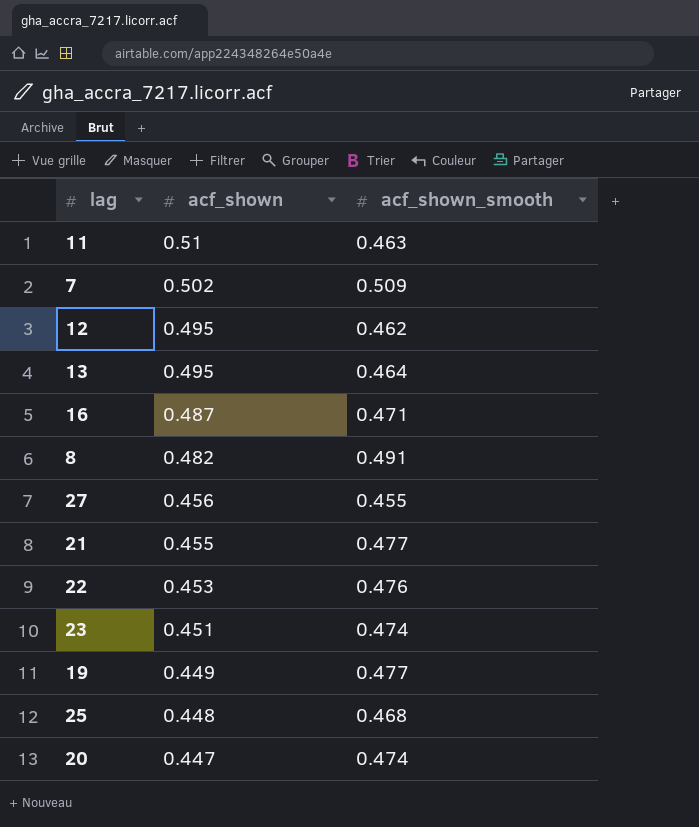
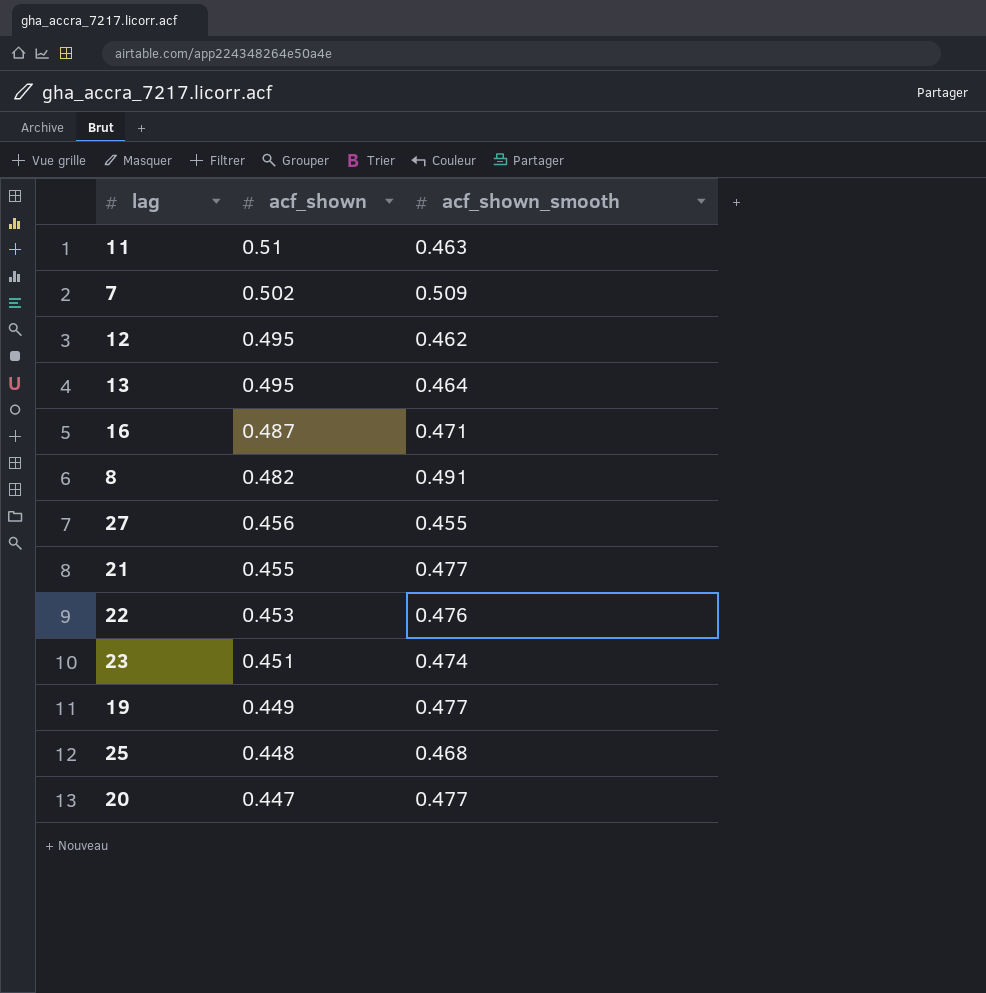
20 | acf_shown_smooth: 0.474 -> 0.477

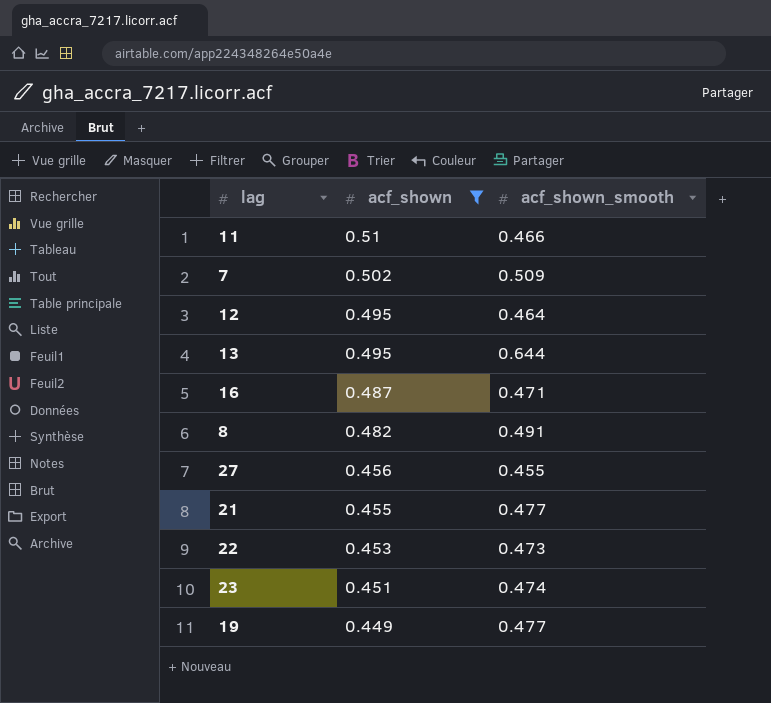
filter: none -> acf_shown >= 0.449
11 | acf_shown_smooth: 0.463 -> 0.466
12 | acf_shown_smooth: 0.462 -> 0.464
13 | acf_shown_smooth: 0.464 -> 0.644
22 | acf_shown_smooth: 0.476 -> 0.473

